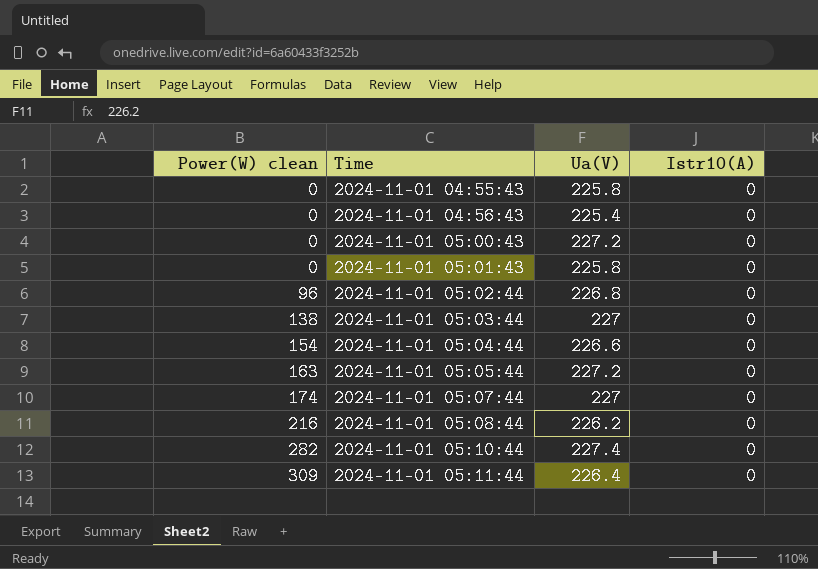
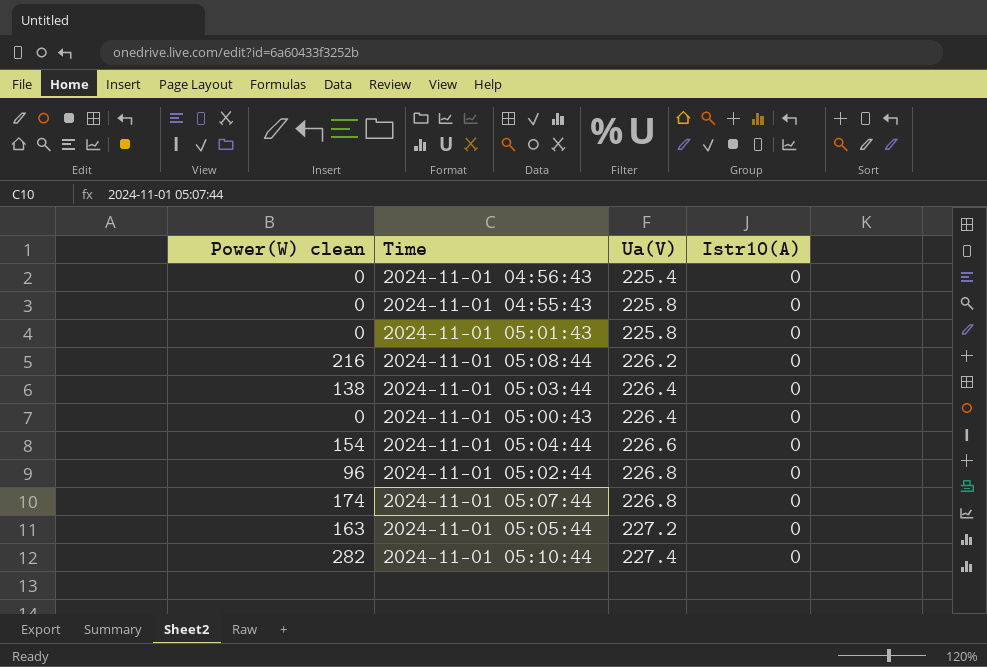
row order: Power(W) clean ascending -> Ua(V) ascending
row 2024-11-01 05:11:44: 309 | 226.4 | 0 -> none
2024-11-01 05:03:44 | Ua(V): 227 -> 226.4
2024-11-01 05:00:43 | Ua(V): 227.2 -> 226.4
2024-11-01 05:07:44 | Ua(V): 227 -> 226.8

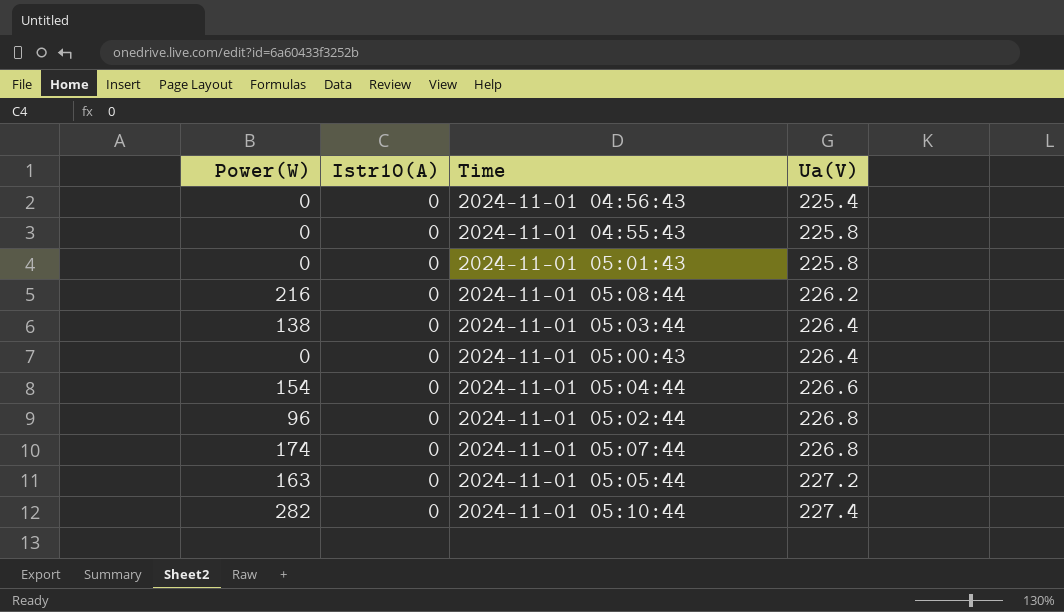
column name: Power(W) clean -> Power(W)
column Istr10(A) | position: 4 -> 2

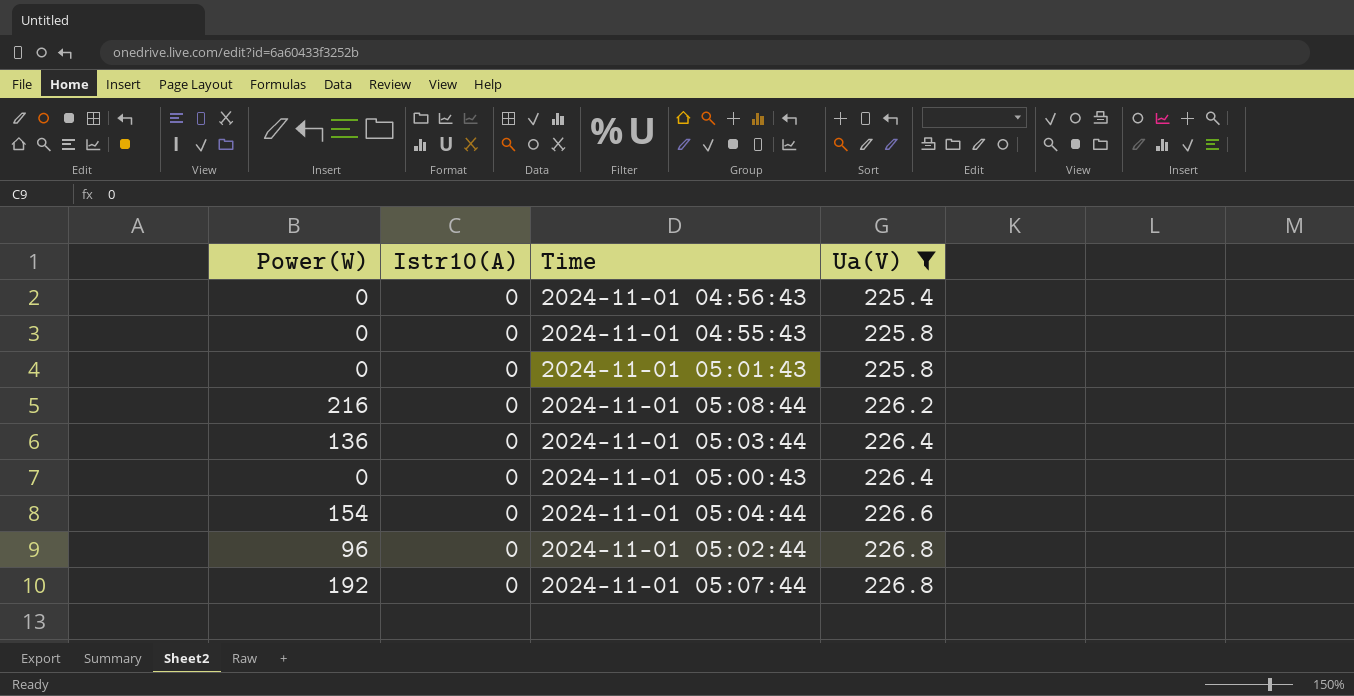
filter: none -> Ua(V) <= 226.8
2024-11-01 05:03:44 | Power(W): 138 -> 136
2024-11-01 05:07:44 | Power(W): 174 -> 192

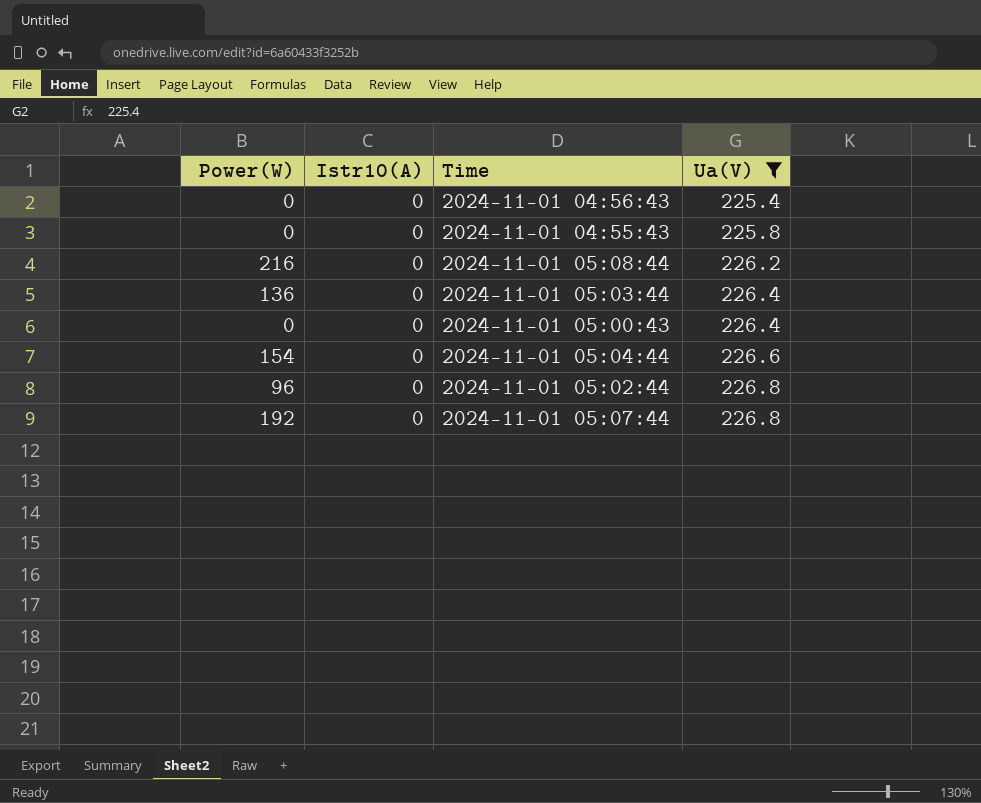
row 2024-11-01 05:01:43: 0 | 0 | 225.8 -> none

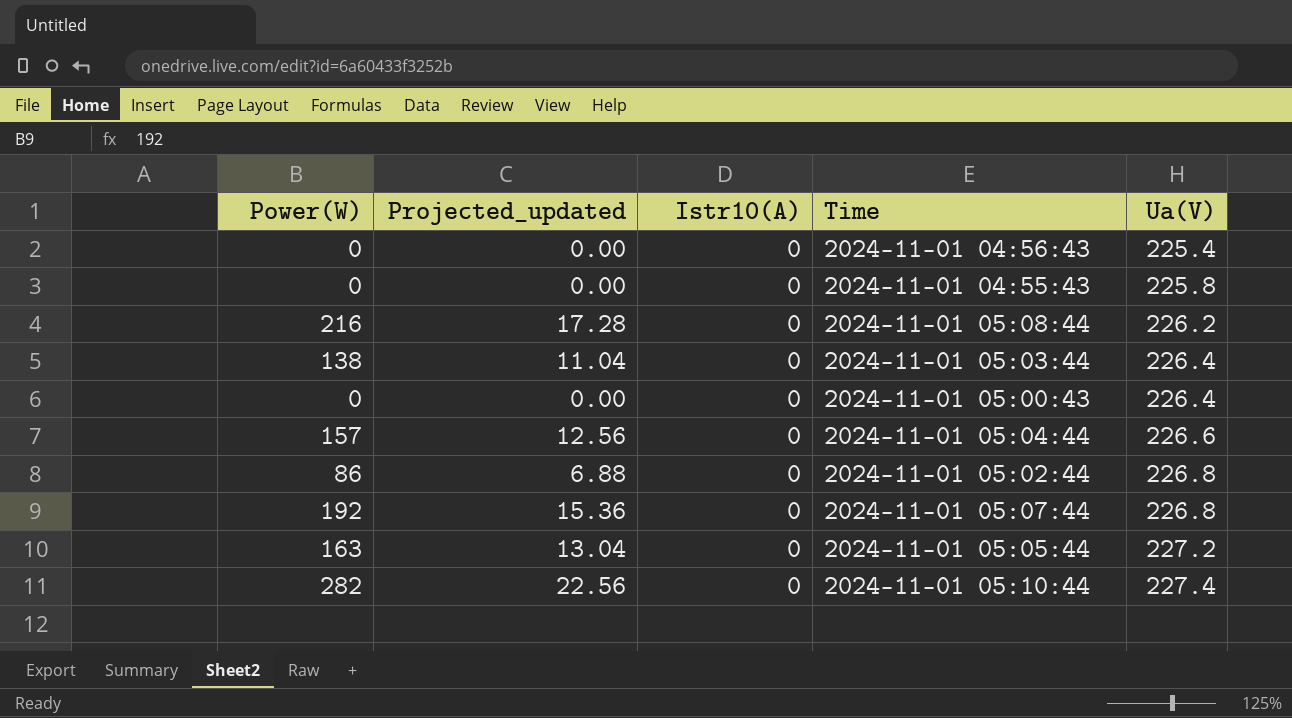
filter: Ua(V) <= 226.8 -> none
column Projected_updated | formula: none -> [Power(W)] * 0.08
2024-11-01 05:03:44 | Power(W): 136 -> 138
2024-11-01 05:04:44 | Power(W): 154 -> 157
2024-11-01 05:02:44 | Power(W): 96 -> 86

